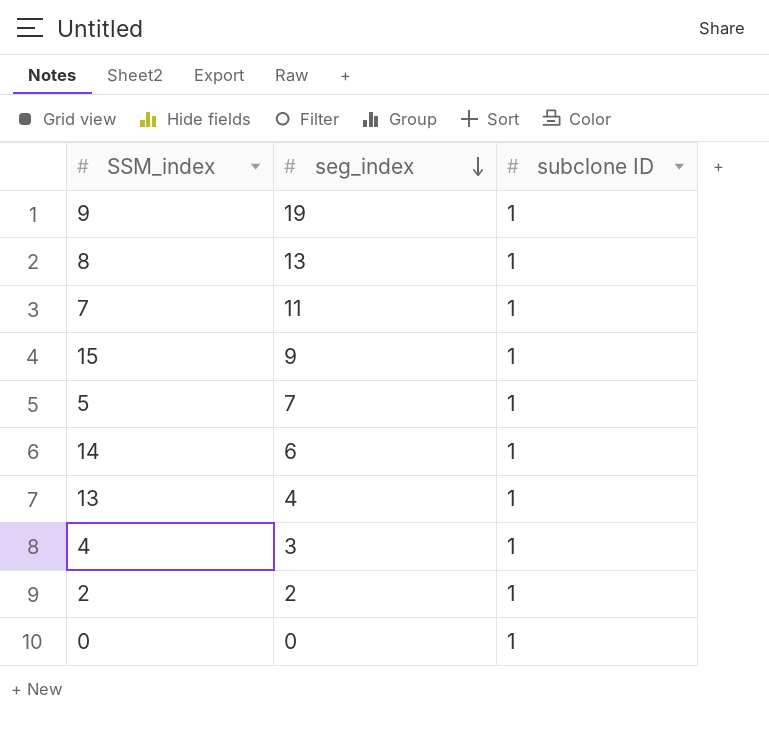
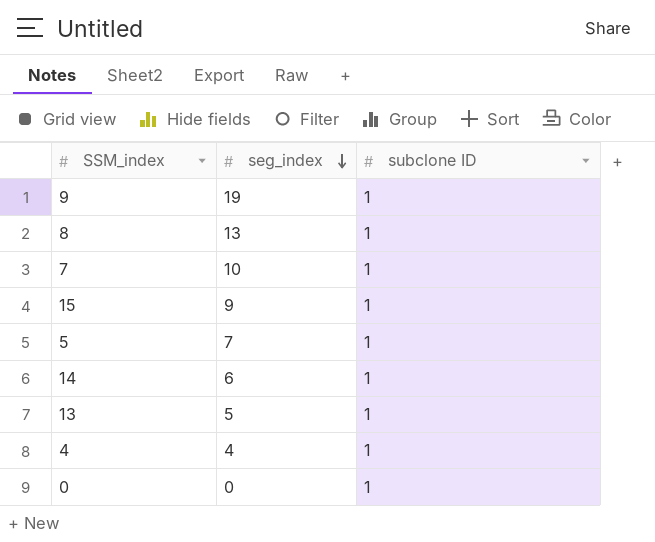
row 2: 2 | 1 -> none
7 | seg_index: 11 -> 10
13 | seg_index: 4 -> 5
4 | seg_index: 3 -> 4

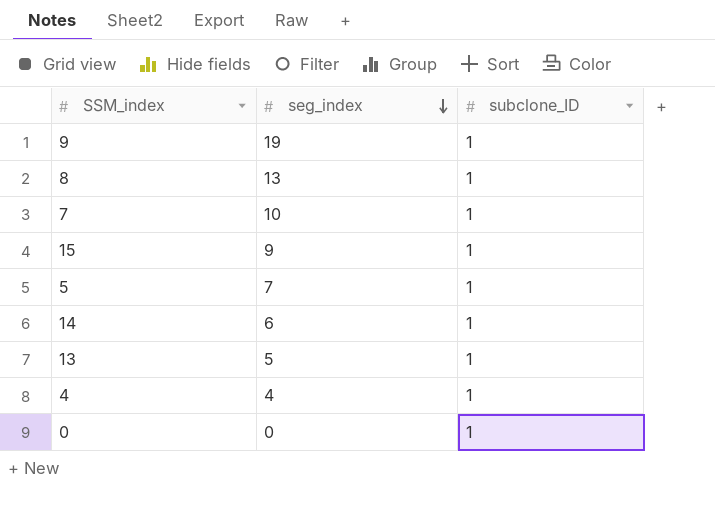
column name: subclone ID -> subclone_ID

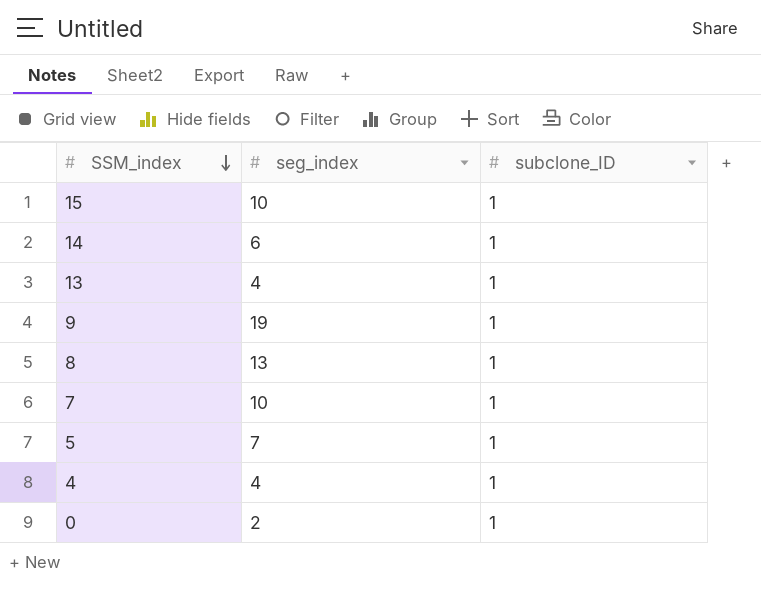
row order: seg_index descending -> SSM_index descending
15 | seg_index: 9 -> 10
13 | seg_index: 5 -> 4
0 | seg_index: 0 -> 2

